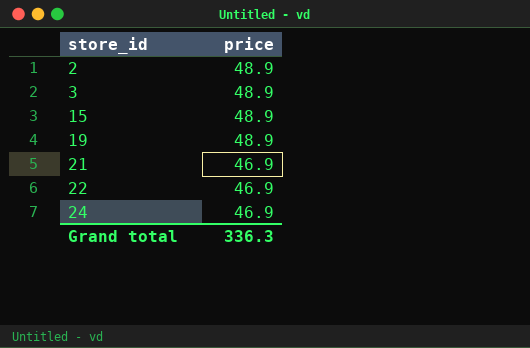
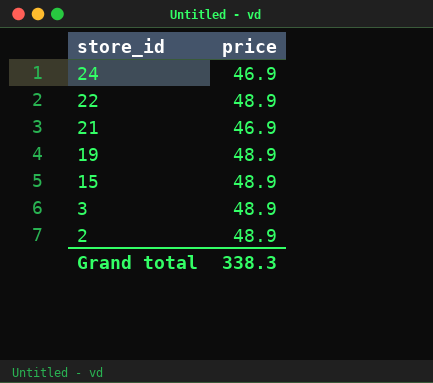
row order: store_id ascending -> store_id descending
22 | price: 46.9 -> 48.9
Grand total | price: 336.3 -> 338.3

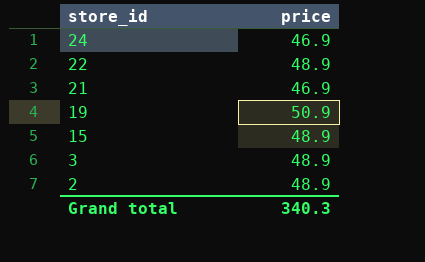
19 | price: 48.9 -> 50.9
Grand total | price: 338.3 -> 340.3

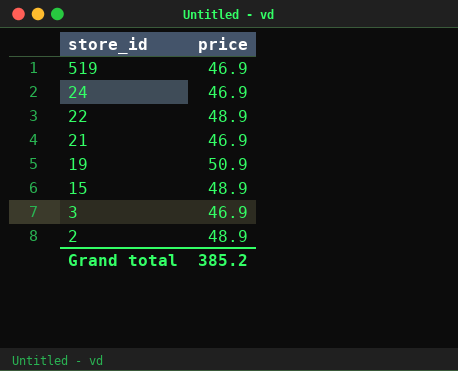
row 519: none -> 46.9
3 | price: 48.9 -> 46.9
Grand total | price: 340.3 -> 385.2

